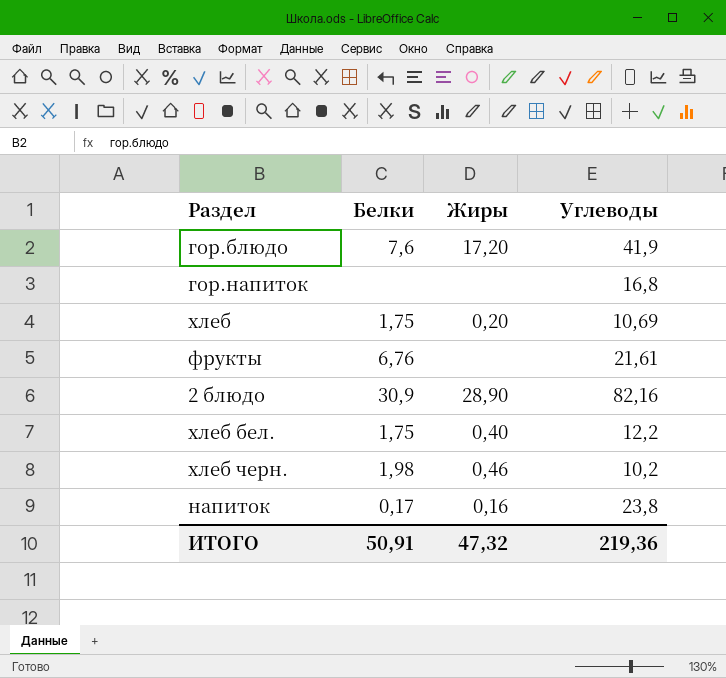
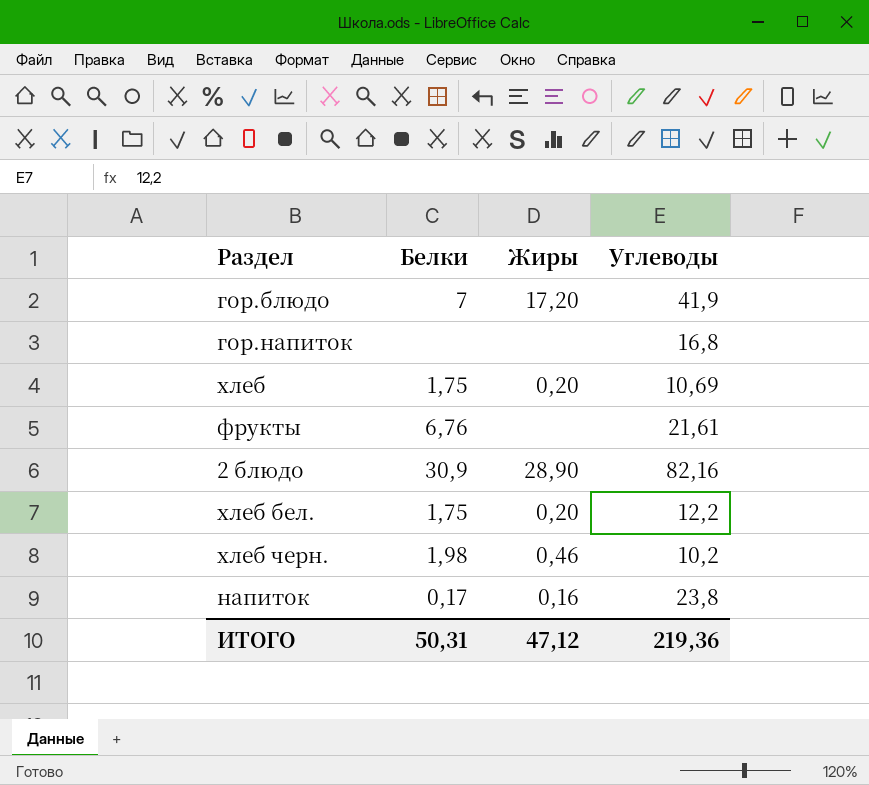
гор.блюдо | Белки: 7,6 -> 7
хлеб бел. | Жиры: 0,40 -> 0,20
ИТОГО | Белки: 50,91 -> 50,31
ИТОГО | Жиры: 47,32 -> 47,12

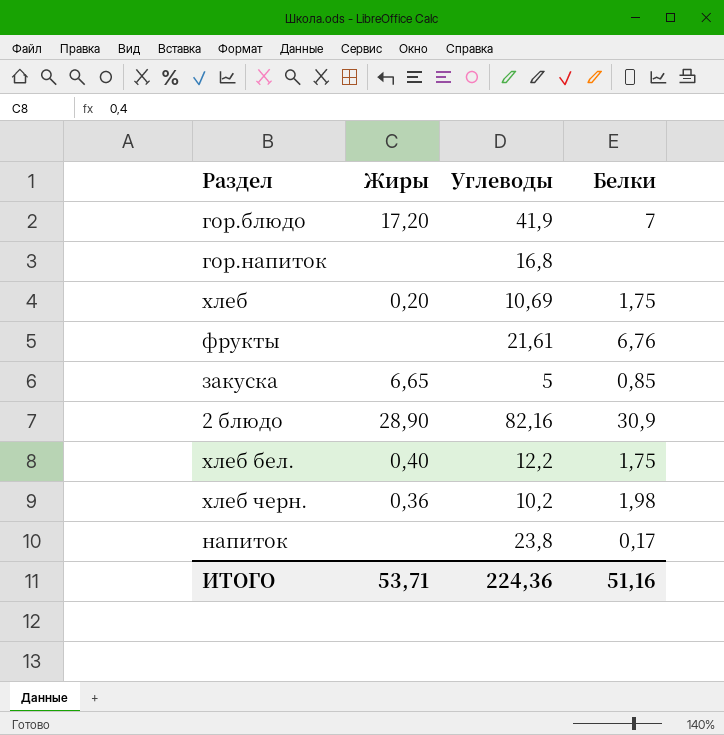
column Белки | position: 2 -> 4
row закуска: none -> 6,65 | 5 | 0,85
хлеб бел. | Жиры: 0,20 -> 0,40
хлеб черн. | Жиры: 0,46 -> 0,36
напиток | Жиры: 0,16 -> none
ИТОГО | Жиры: 47,12 -> 53,71
ИТОГО | Углеводы: 219,36 -> 224,36
ИТОГО | Белки: 50,31 -> 51,16

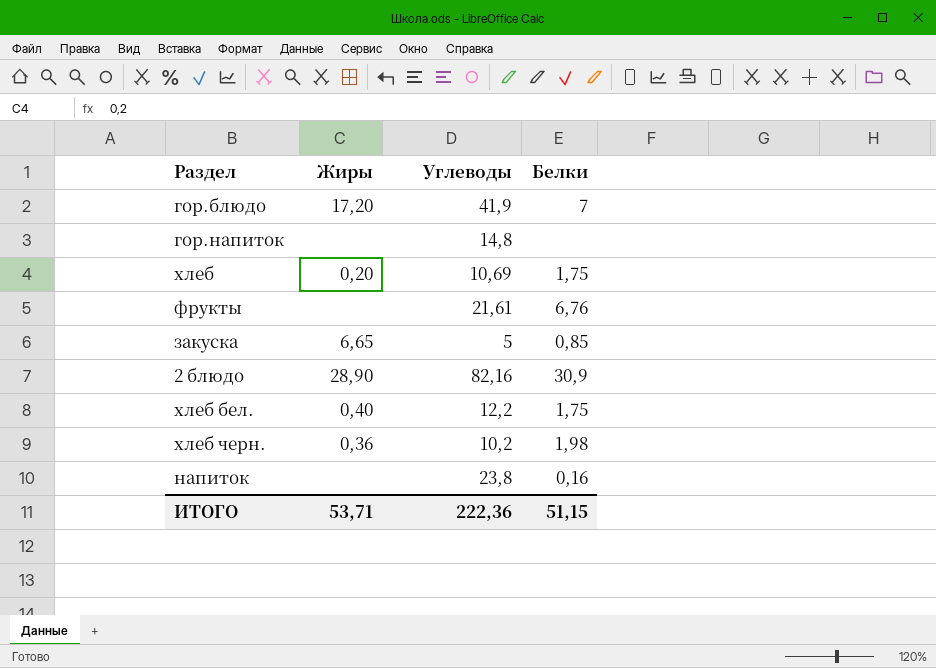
гор.напиток | Углеводы: 16,8 -> 14,8
напиток | Белки: 0,17 -> 0,16
ИТОГО | Углеводы: 224,36 -> 222,36
ИТОГО | Белки: 51,16 -> 51,15

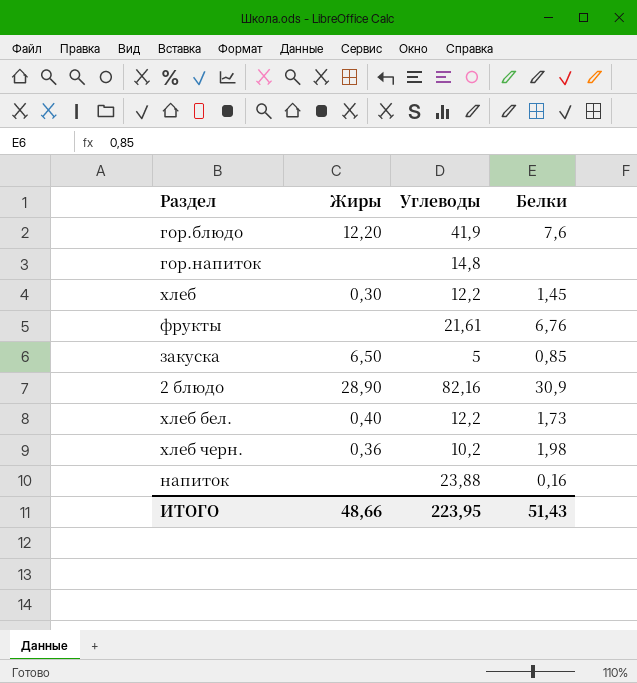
гор.блюдо | Жиры: 17,20 -> 12,20
гор.блюдо | Белки: 7 -> 7,6
хлеб | Жиры: 0,20 -> 0,30
хлеб | Углеводы: 10,69 -> 12,2
хлеб | Белки: 1,75 -> 1,45
закуска | Жиры: 6,65 -> 6,50
хлеб бел. | Белки: 1,75 -> 1,73
напиток | Углеводы: 23,8 -> 23,88
ИТОГО | Жиры: 53,71 -> 48,66
ИТОГО | Углеводы: 222,36 -> 223,95
ИТОГО | Белки: 51,15 -> 51,43

